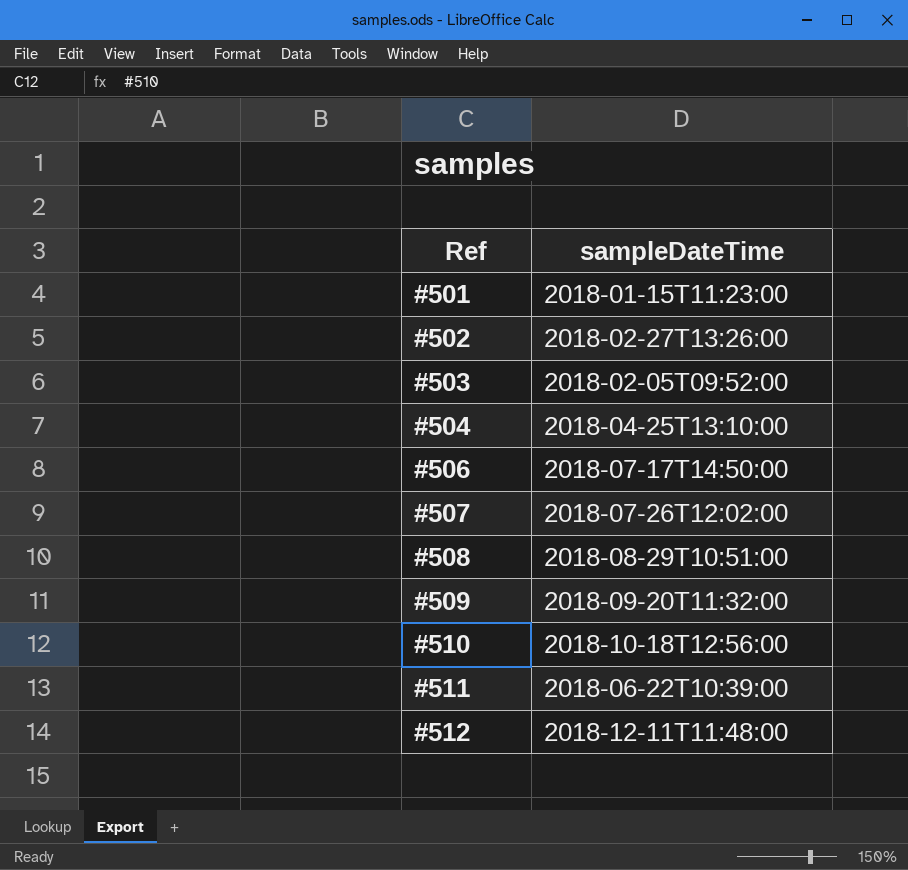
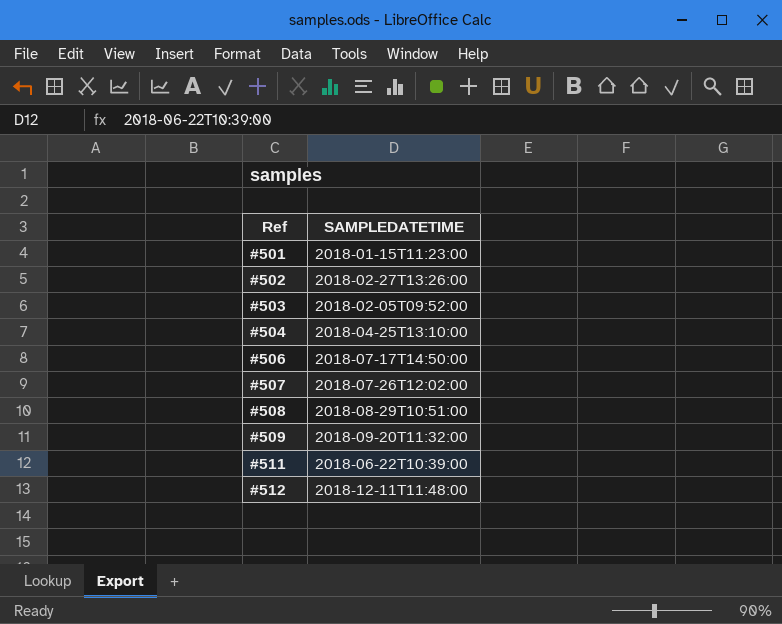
column name: sampleDateTime -> SAMPLEDATETIME
row #510: 2018-10-18T12:56:00 -> none

